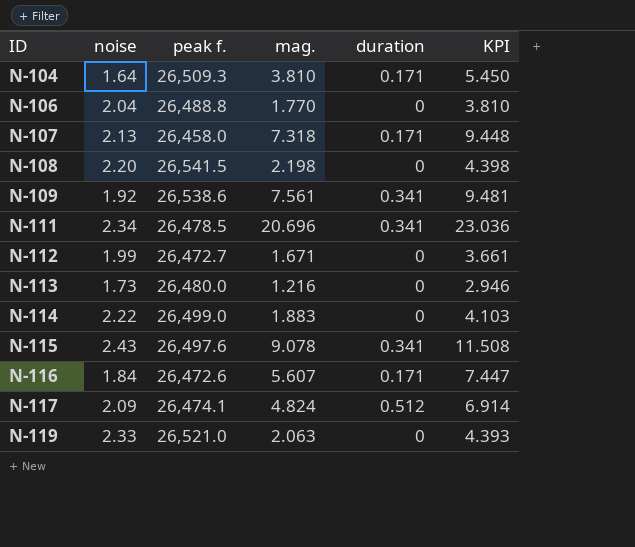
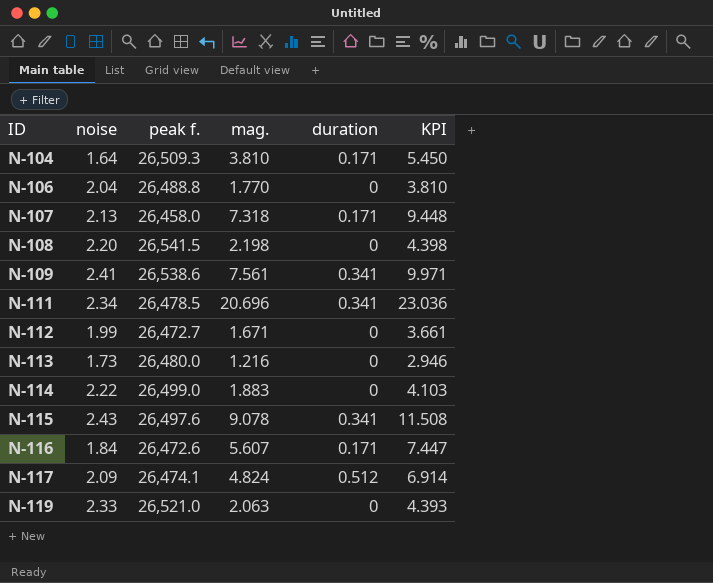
N-109 | noise: 1.92 -> 2.41
N-109 | KPI: 9.481 -> 9.971

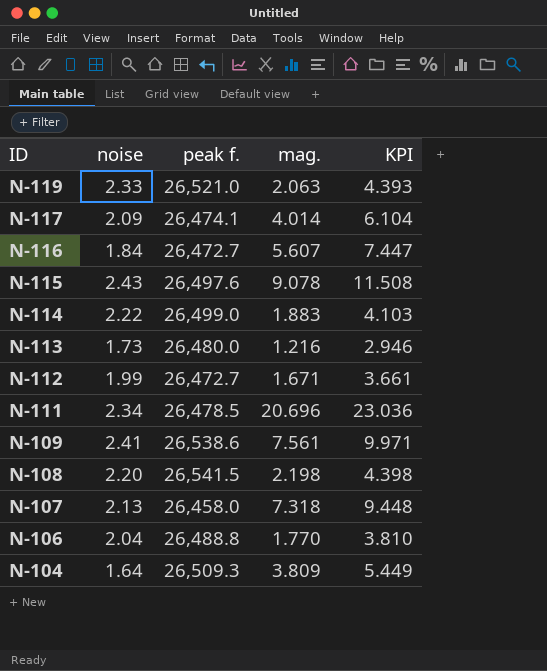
row order: ID ascending -> ID descending
column duration | position: 5 -> none
N-117 | mag.: 4.824 -> 4.014
N-117 | KPI: 6.914 -> 6.104
N-116 | peak f.: 26,472.6 -> 26,472.7
N-104 | mag.: 3.810 -> 3.809
N-104 | KPI: 5.450 -> 5.449

